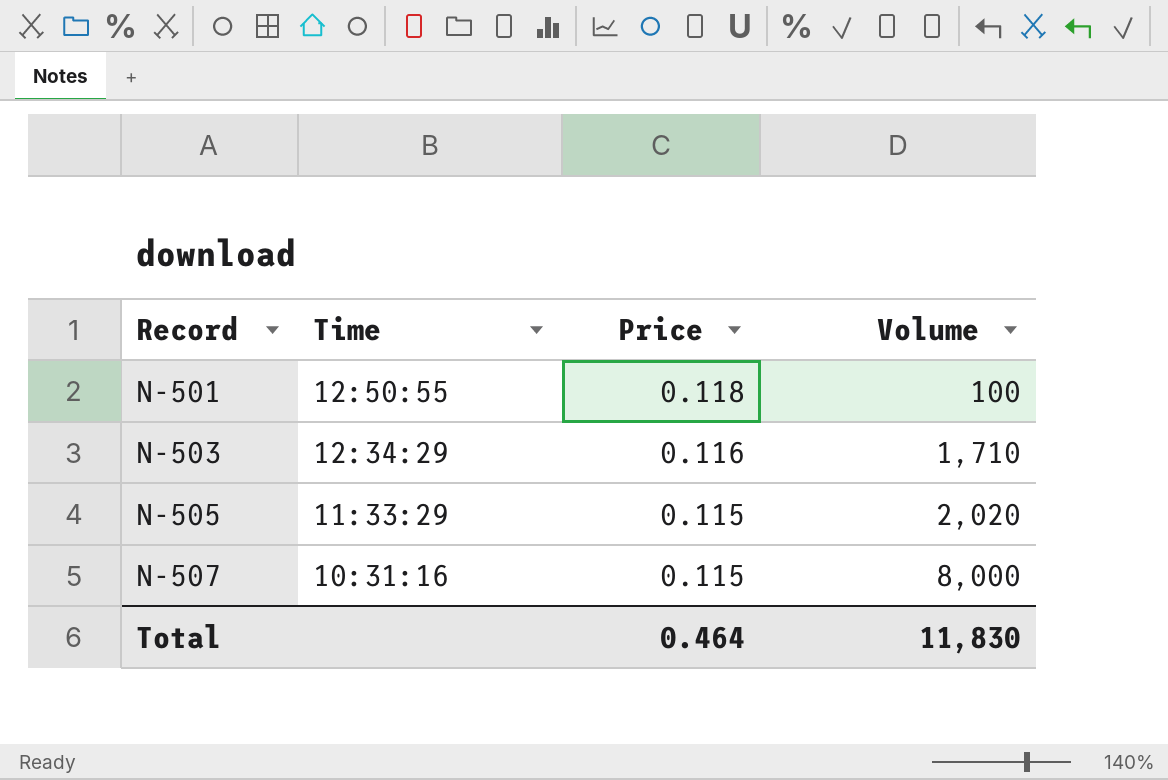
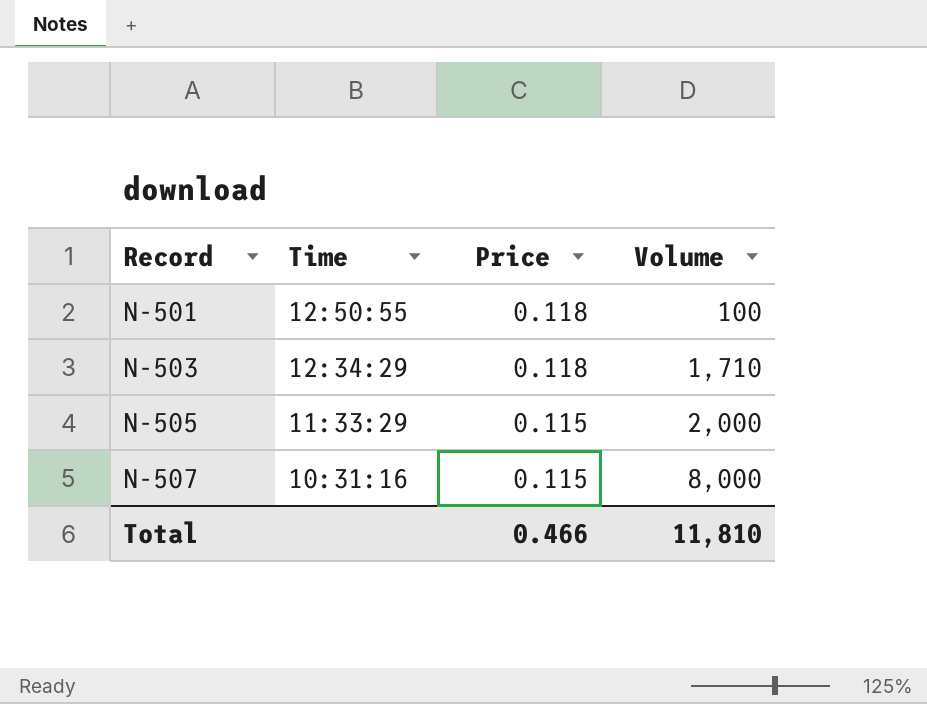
N-503 | Price: 0.116 -> 0.118
N-505 | Volume: 2,020 -> 2,000
Total | Price: 0.464 -> 0.466
Total | Volume: 11,830 -> 11,810

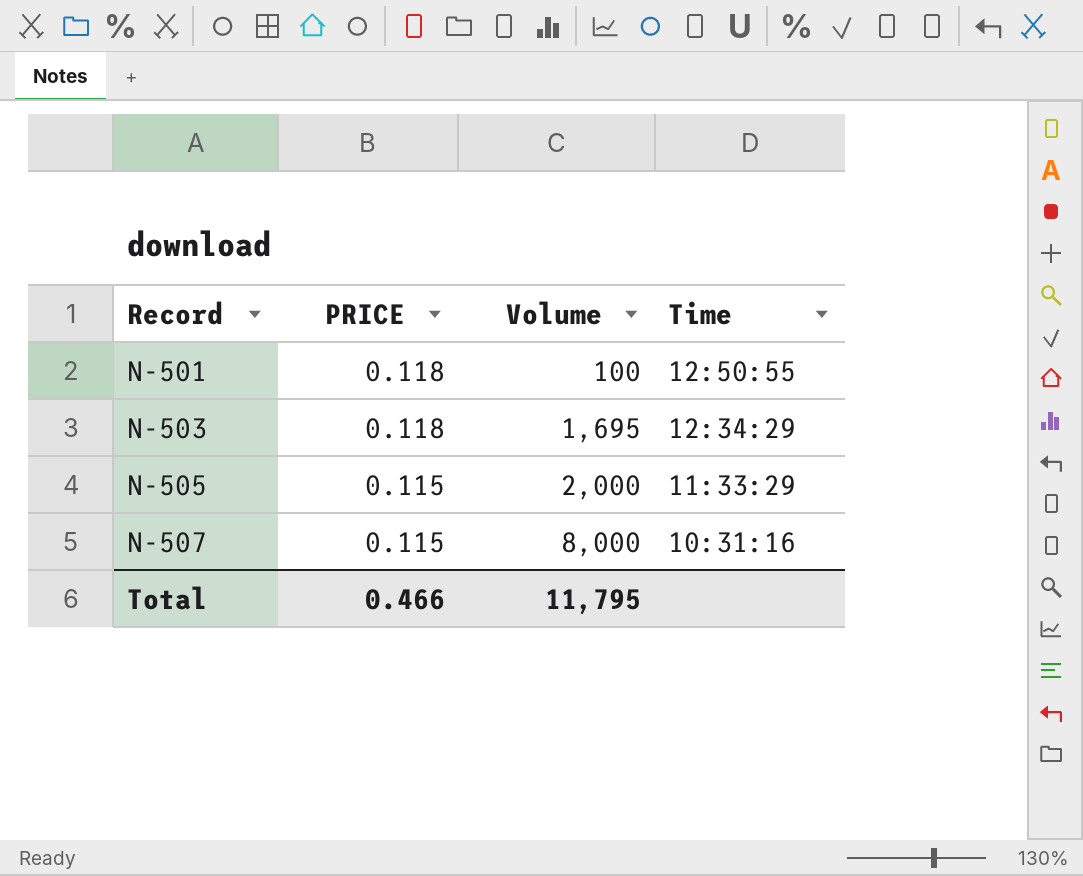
column name: Price -> PRICE
column Time | position: 2 -> 4
N-503 | Volume: 1,710 -> 1,695
Total | Volume: 11,810 -> 11,795

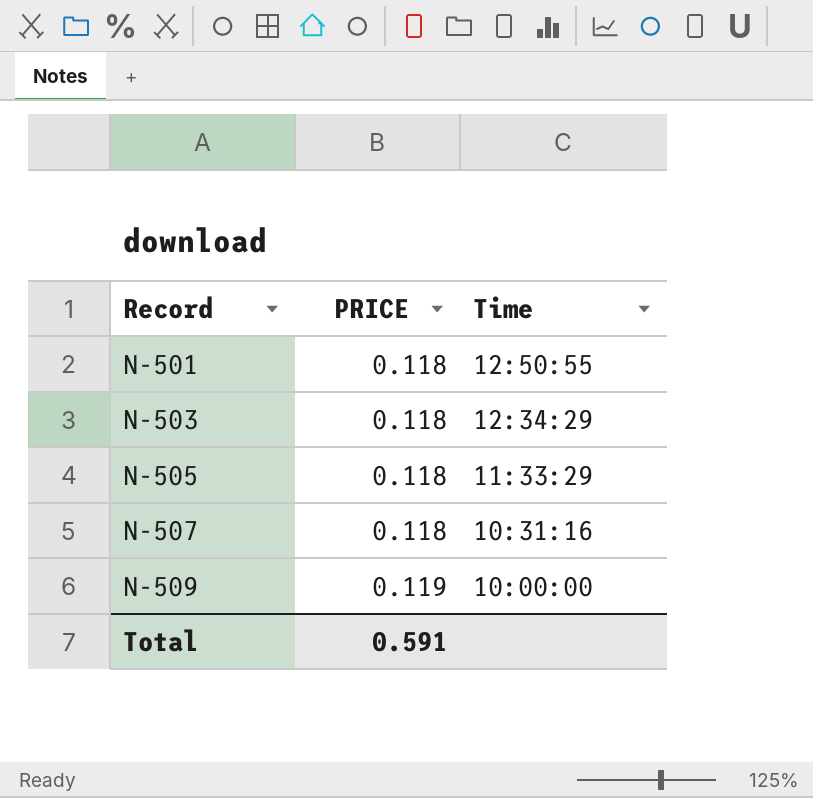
column Volume | position: 3 -> none
N-505 | PRICE: 0.115 -> 0.118
N-507 | PRICE: 0.115 -> 0.118
row N-509: none -> 0.119 | 10:00:00
Total | PRICE: 0.466 -> 0.591

